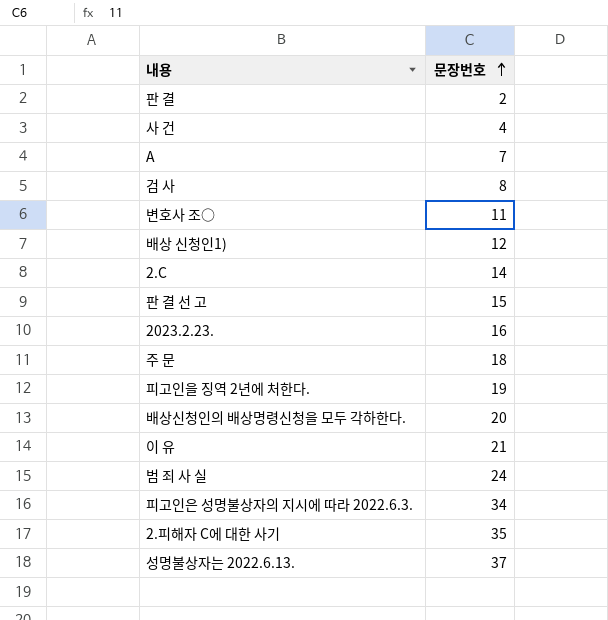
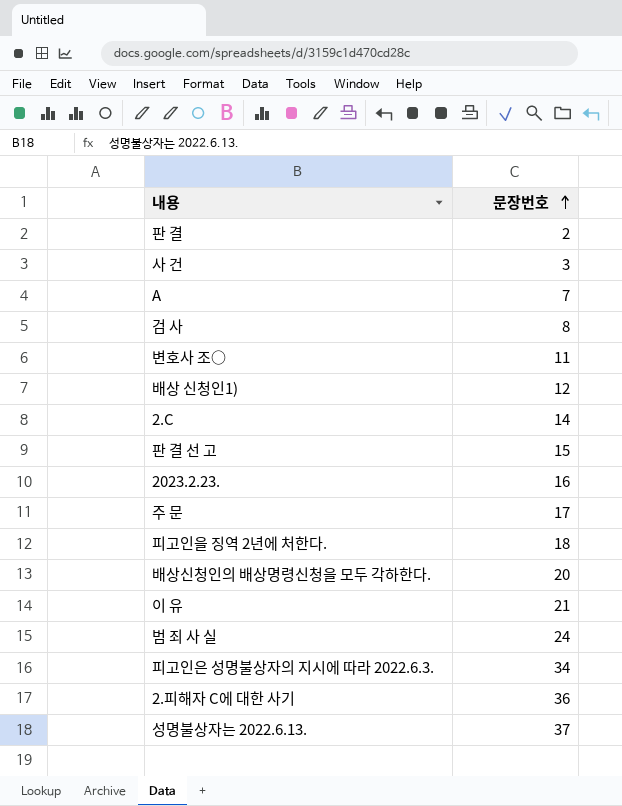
사 건 | 문장번호: 4 -> 3
주 문 | 문장번호: 18 -> 17
피고인을 징역 2년에 처한다. | 문장번호: 19 -> 18
2.피해자 C에 대한 사기 | 문장번호: 35 -> 36

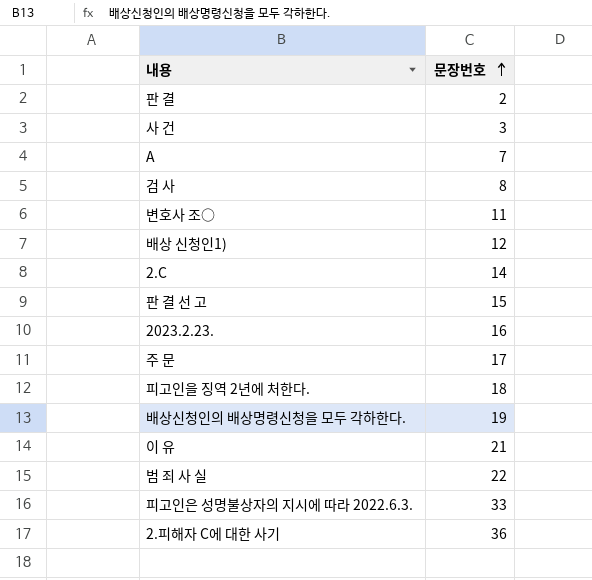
row 성명불상자는 2022.6.13.: 37 -> none
배상신청인의 배상명령신청을 모두 각하한다. | 문장번호: 20 -> 19
범 죄 사 실 | 문장번호: 24 -> 22
피고인은 성명불상자의 지시에 따라 2022.6.3. | 문장번호: 34 -> 33

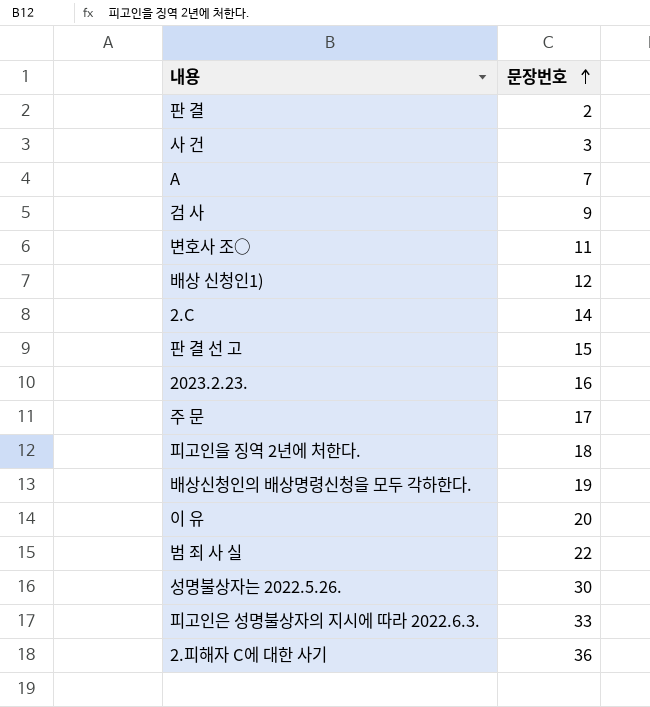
검 사 | 문장번호: 8 -> 9
이 유 | 문장번호: 21 -> 20
row 성명불상자는 2022.5.26.: none -> 30

